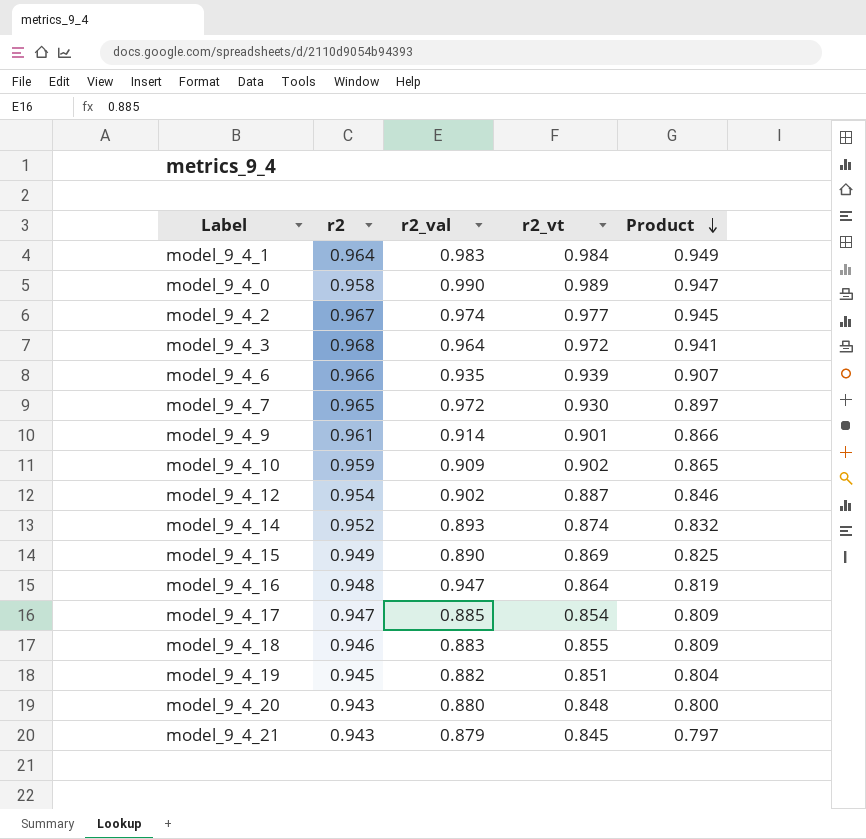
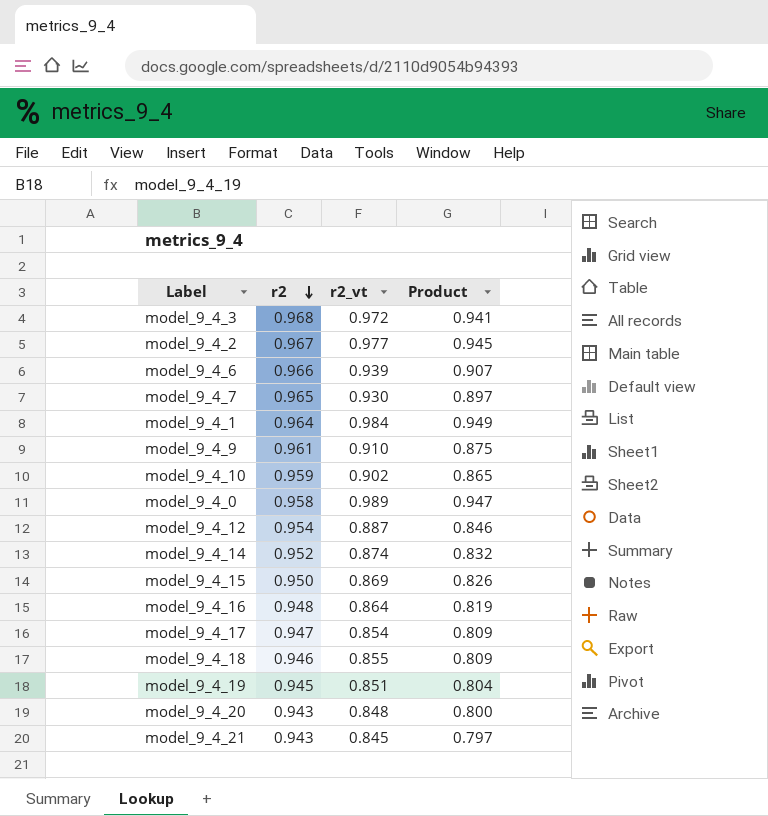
row order: Product descending -> r2 descending
column r2_val | position: 3 -> none
model_9_4_9 | r2_vt: 0.901 -> 0.910
model_9_4_9 | Product: 0.866 -> 0.875
model_9_4_15 | r2: 0.949 -> 0.950
model_9_4_15 | Product: 0.825 -> 0.826

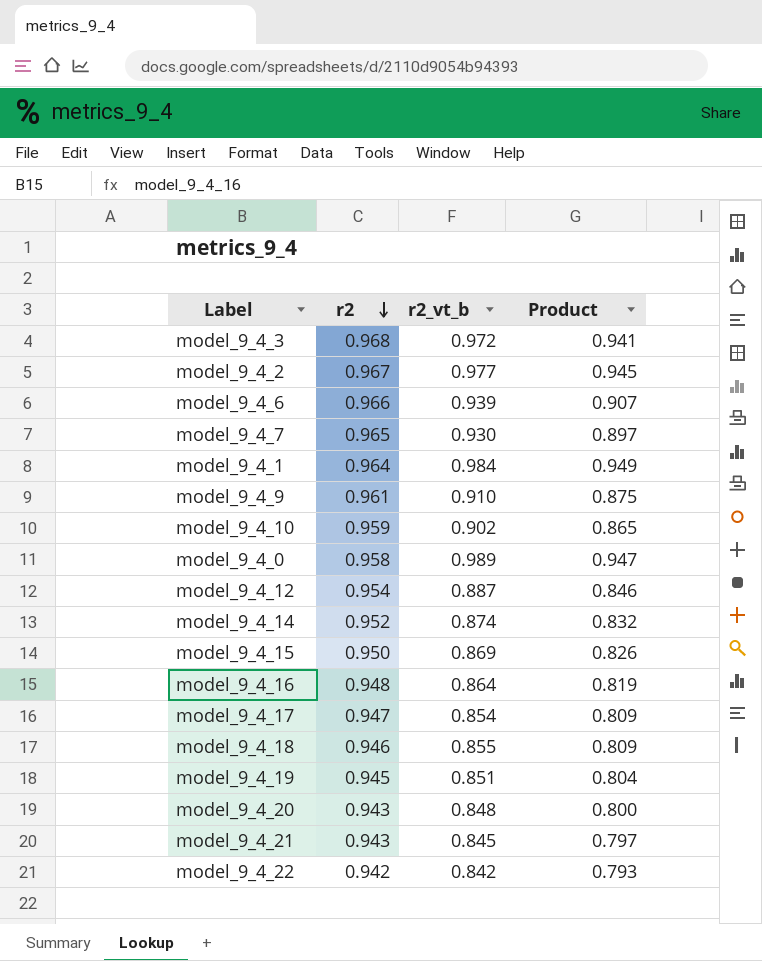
column name: r2_vt -> r2_vt_b
row model_9_4_22: none -> 0.942 | 0.842 | 0.793

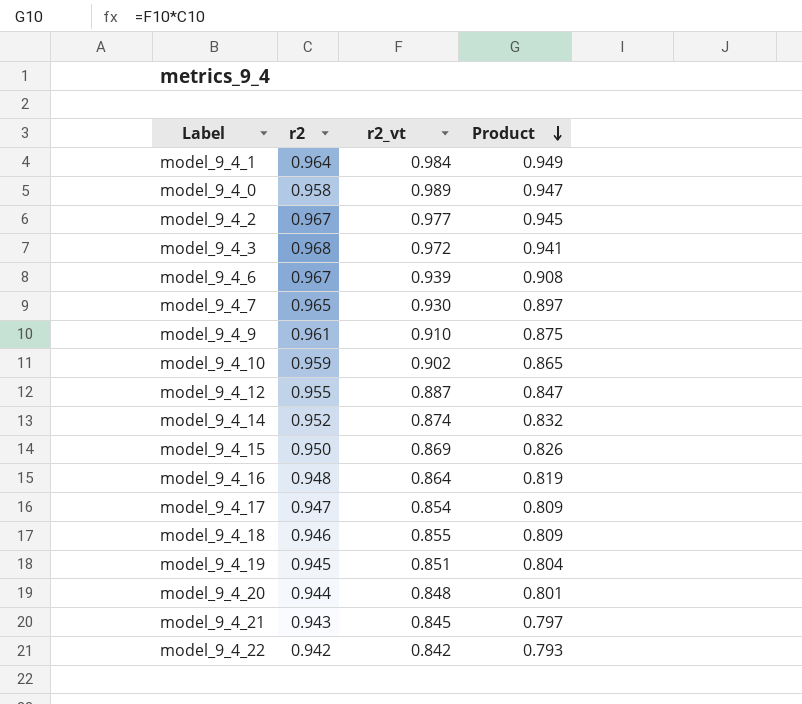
row order: r2 descending -> Product descending
column name: r2_vt_b -> r2_vt
model_9_4_6 | r2: 0.966 -> 0.967
model_9_4_6 | Product: 0.907 -> 0.908
model_9_4_12 | r2: 0.954 -> 0.955
model_9_4_12 | Product: 0.846 -> 0.847
model_9_4_20 | r2: 0.943 -> 0.944
model_9_4_20 | Product: 0.800 -> 0.801

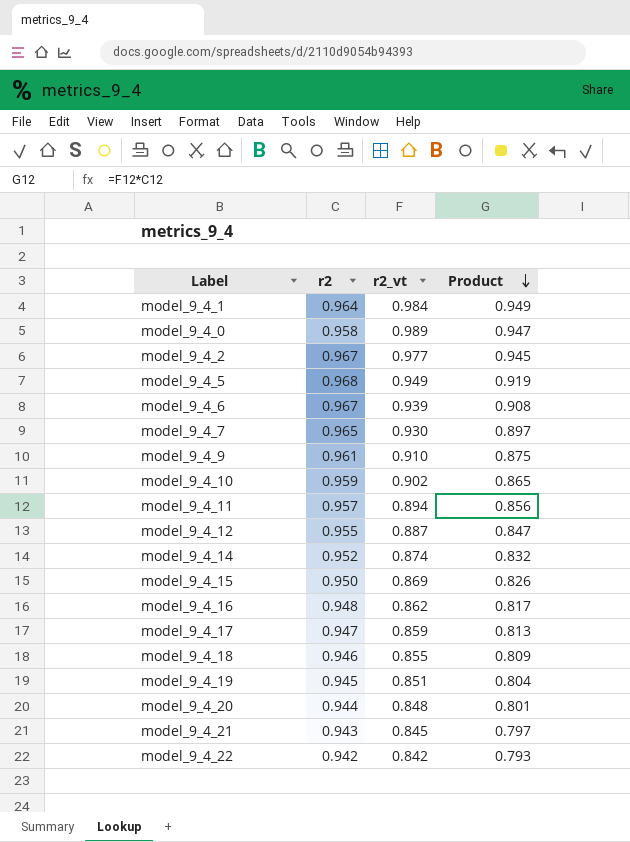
row model_9_4_3: 0.968 | 0.972 | 0.941 -> none
row model_9_4_5: none -> 0.968 | 0.949 | 0.919
row model_9_4_11: none -> 0.957 | 0.894 | 0.856
model_9_4_16 | r2_vt: 0.864 -> 0.862
model_9_4_16 | Product: 0.819 -> 0.817
model_9_4_17 | r2_vt: 0.854 -> 0.859
model_9_4_17 | Product: 0.809 -> 0.813

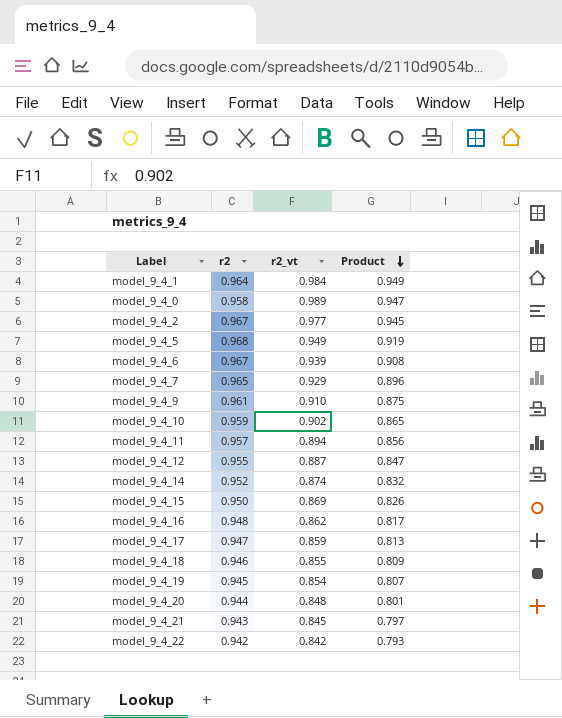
model_9_4_7 | r2_vt: 0.930 -> 0.929
model_9_4_7 | Product: 0.897 -> 0.896
model_9_4_19 | r2_vt: 0.851 -> 0.854
model_9_4_19 | Product: 0.804 -> 0.807

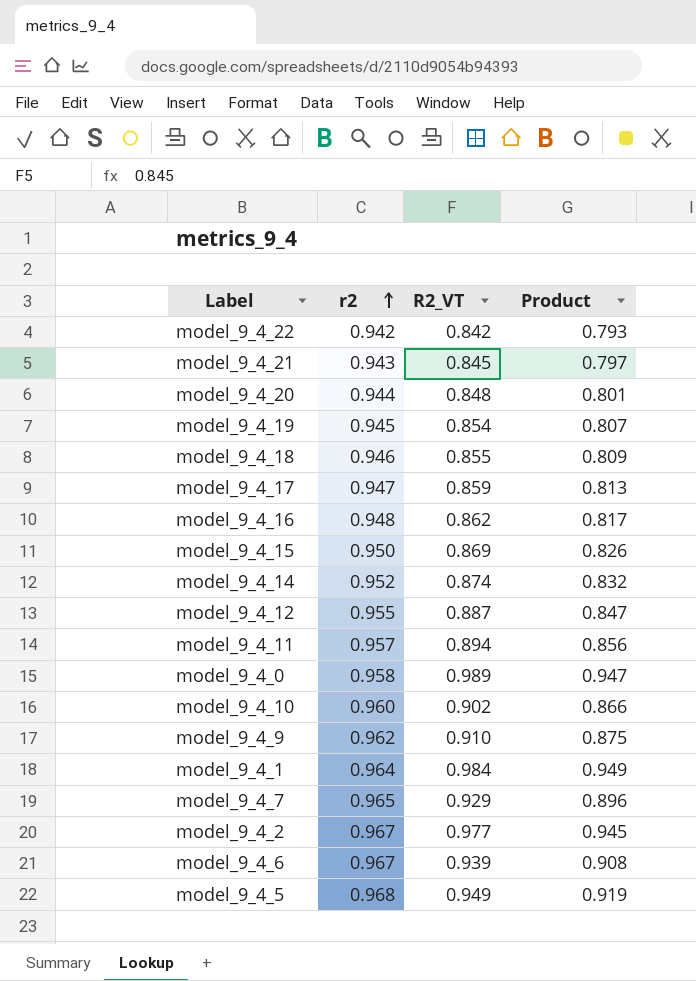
row order: Product descending -> r2 ascending
column name: r2_vt -> R2_VT
model_9_4_10 | r2: 0.959 -> 0.960
model_9_4_10 | Product: 0.865 -> 0.866
model_9_4_9 | r2: 0.961 -> 0.962

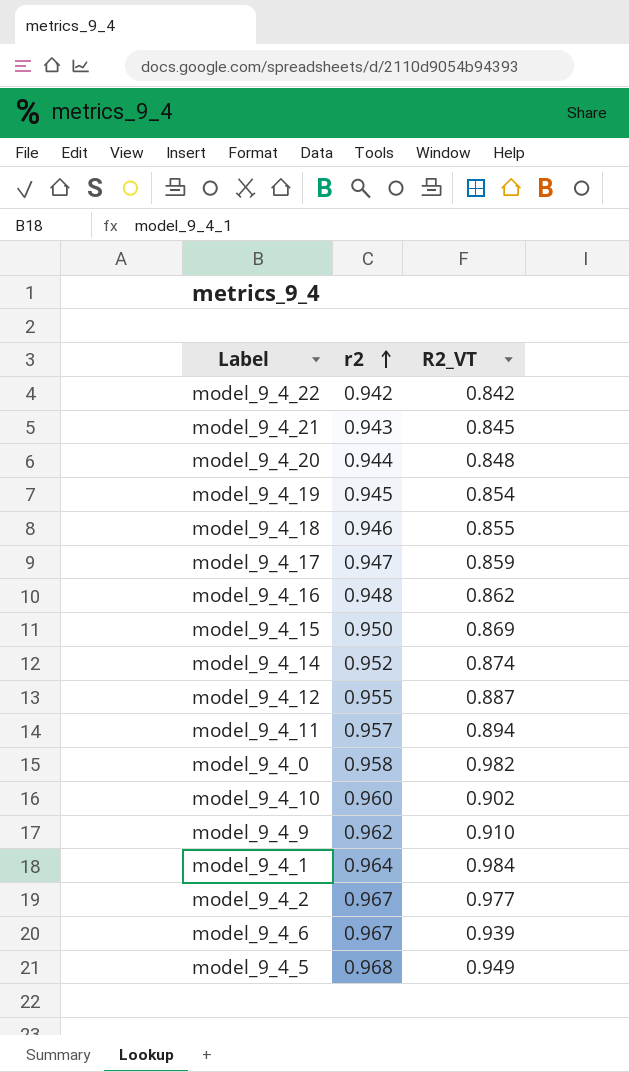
column Product | formula: [r2] * [R2_VT] -> none
row model_9_4_7: 0.965 | 0.929 | 0.896 -> none
model_9_4_0 | R2_VT: 0.989 -> 0.982

